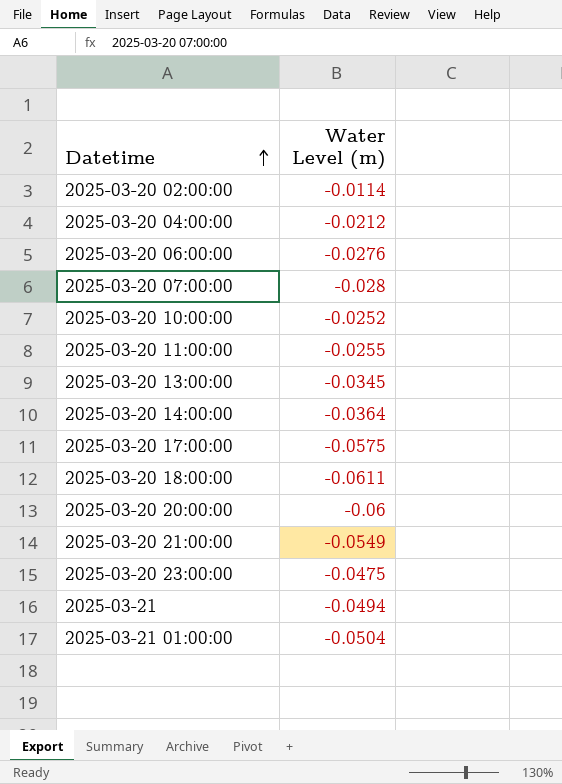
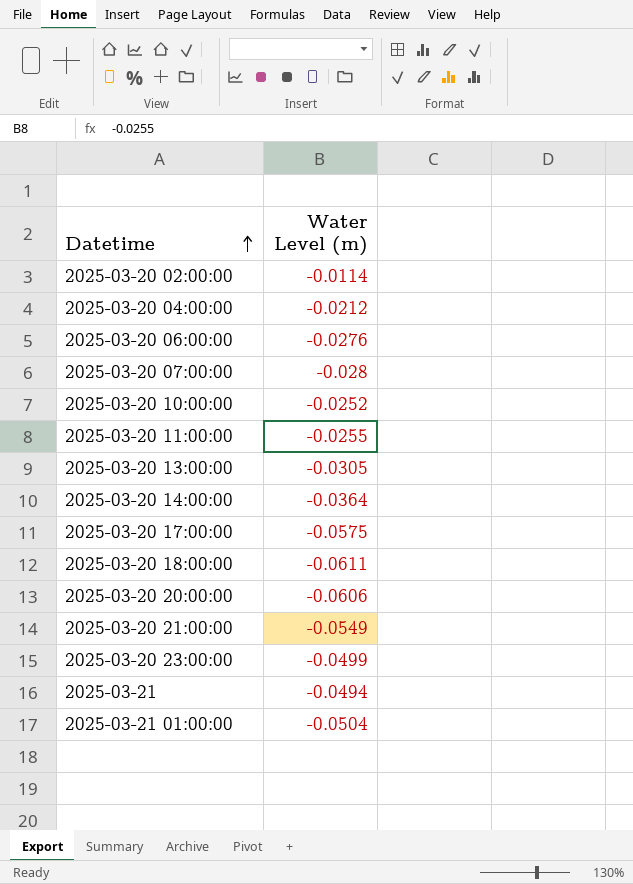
2025-03-20 13:00:00 | Water Level (m): -0.0345 -> -0.0305
2025-03-20 20:00:00 | Water Level (m): -0.06 -> -0.0606
2025-03-20 23:00:00 | Water Level (m): -0.0475 -> -0.0499

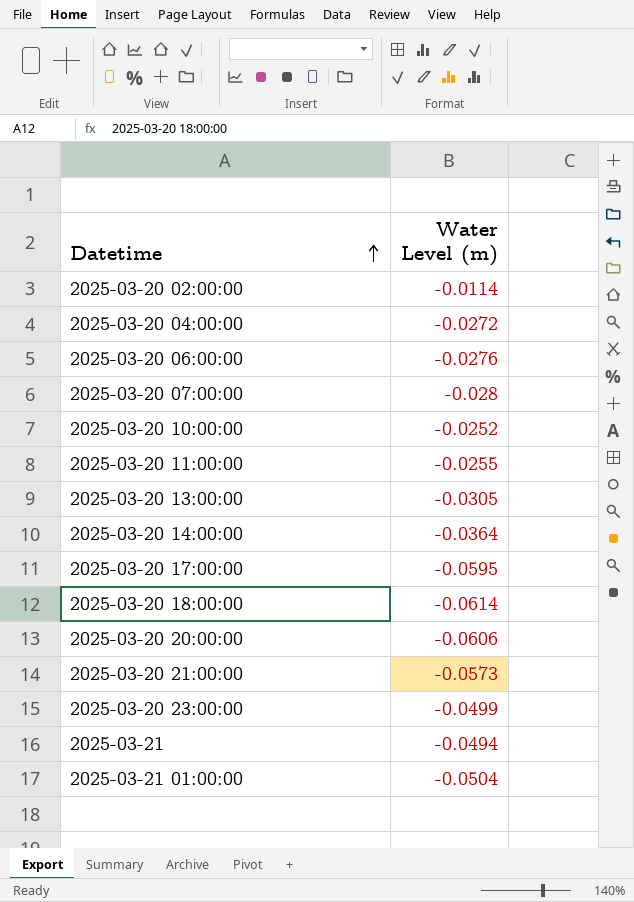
2025-03-20 04:00:00 | Water Level (m): -0.0212 -> -0.0272
2025-03-20 17:00:00 | Water Level (m): -0.0575 -> -0.0595
2025-03-20 18:00:00 | Water Level (m): -0.0611 -> -0.0614
2025-03-20 21:00:00 | Water Level (m): -0.0549 -> -0.0573

